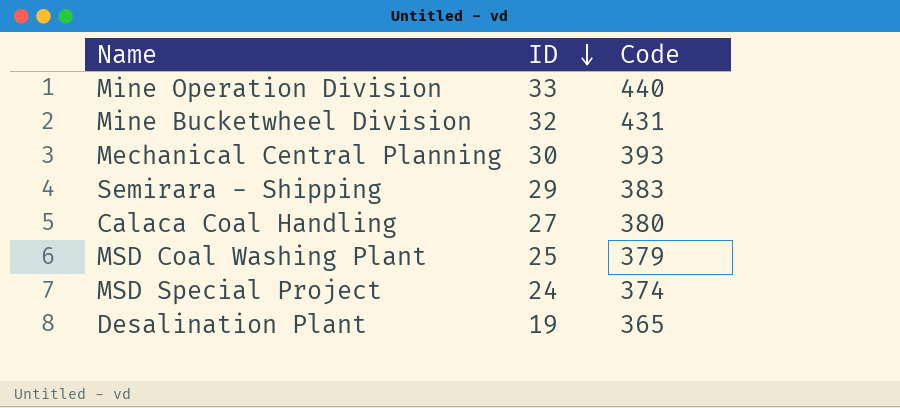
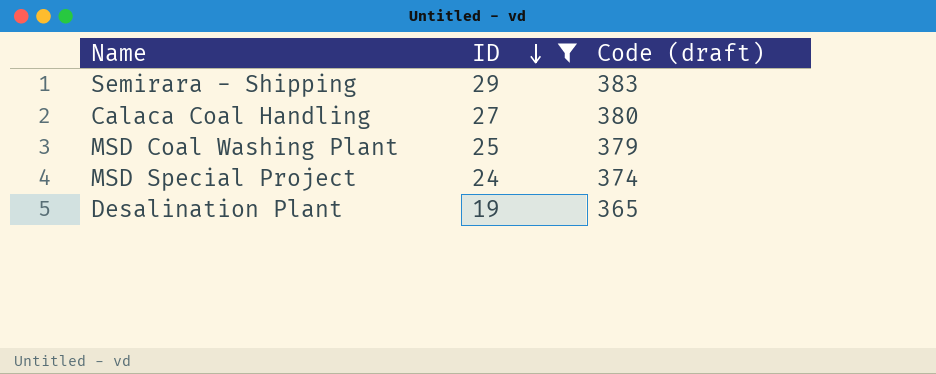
filter: none -> ID <= 29
column name: Code -> Code (draft)

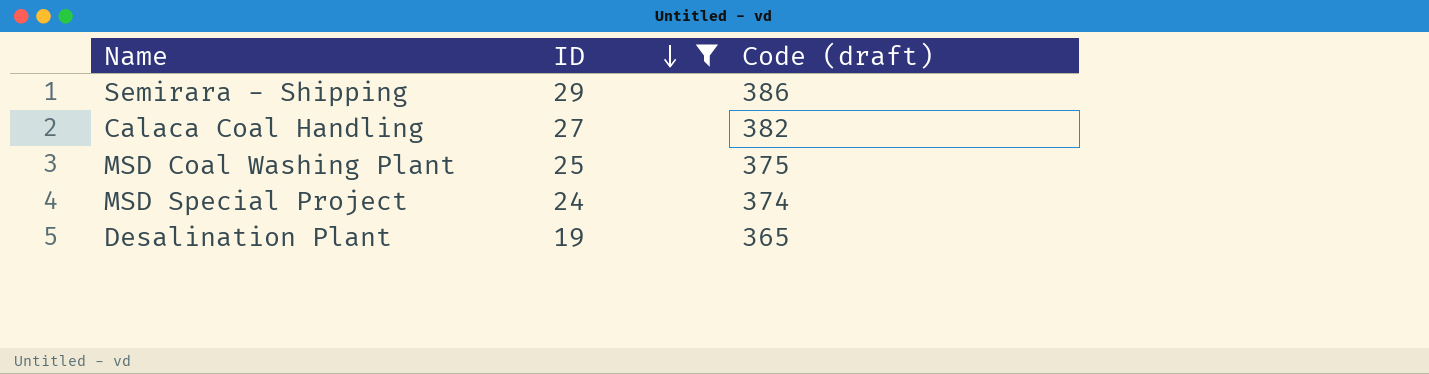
Semirara - Shipping | Code (draft): 383 -> 386
Calaca Coal Handling | Code (draft): 380 -> 382
MSD Coal Washing Plant | Code (draft): 379 -> 375

